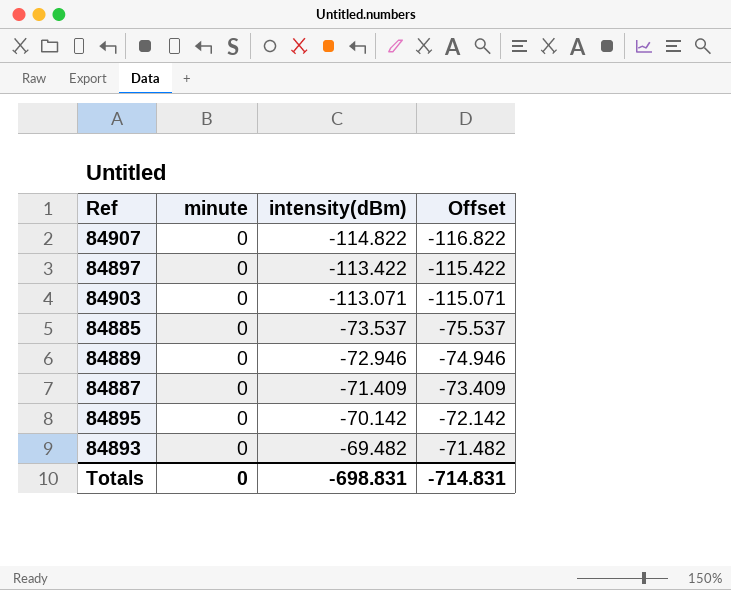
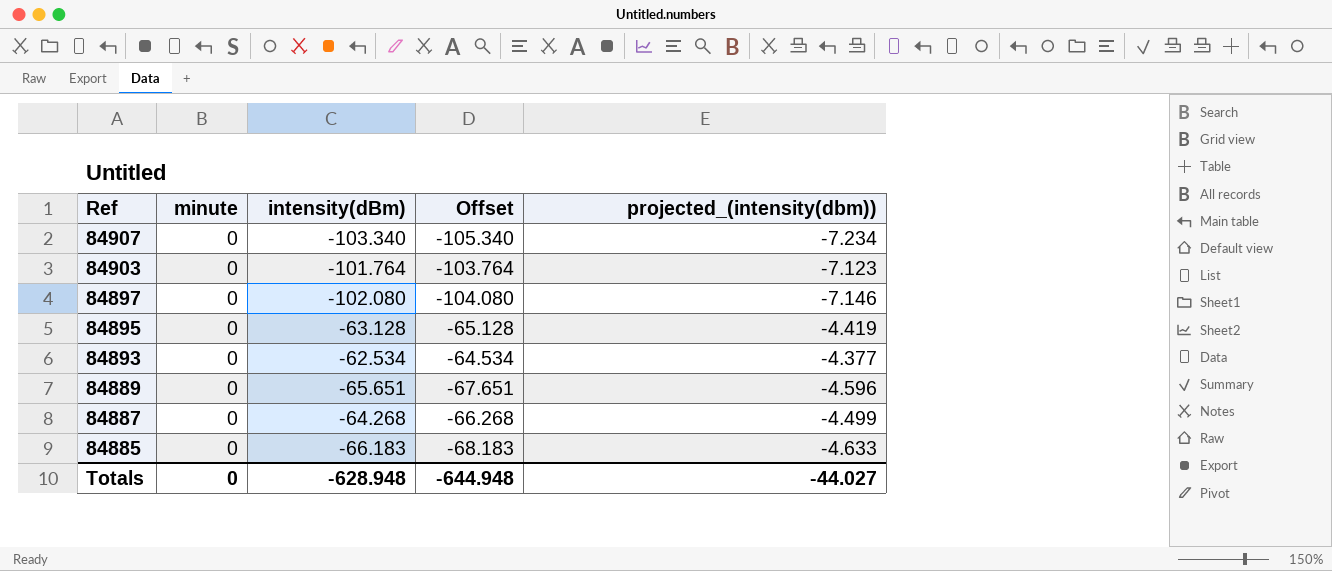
row order: intensity(dBm) ascending -> Ref descending
column projected_(intensity(dbm)) | formula: none -> [intensity(dBm)] * 0.07
84907 | intensity(dBm): -114.822 -> -103.340
84907 | Offset: -116.822 -> -105.340
84903 | intensity(dBm): -113.071 -> -101.764
84903 | Offset: -115.071 -> -103.764
84897 | intensity(dBm): -113.422 -> -102.080
84897 | Offset: -115.422 -> -104.080
84895 | intensity(dBm): -70.142 -> -63.128
84895 | Offset: -72.142 -> -65.128
84893 | intensity(dBm): -69.482 -> -62.534
84893 | Offset: -71.482 -> -64.534
84889 | intensity(dBm): -72.946 -> -65.651
84889 | Offset: -74.946 -> -67.651
84887 | intensity(dBm): -71.409 -> -64.268
84887 | Offset: -73.409 -> -66.268
84885 | intensity(dBm): -73.537 -> -66.183
84885 | Offset: -75.537 -> -68.183
Totals | intensity(dBm): -698.831 -> -628.948
Totals | Offset: -714.831 -> -644.948

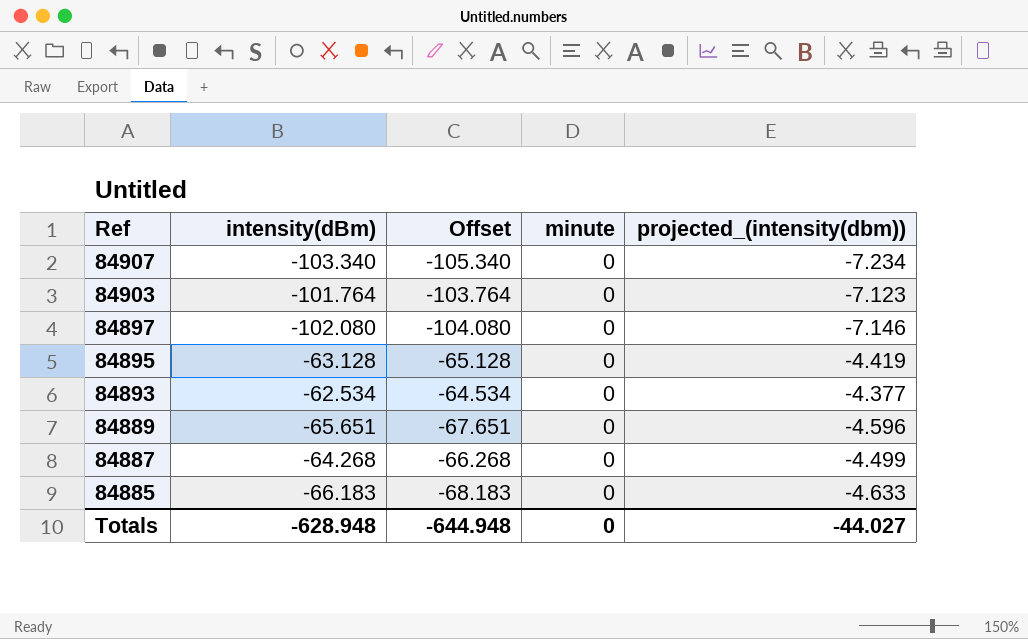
column minute | position: 2 -> 4

